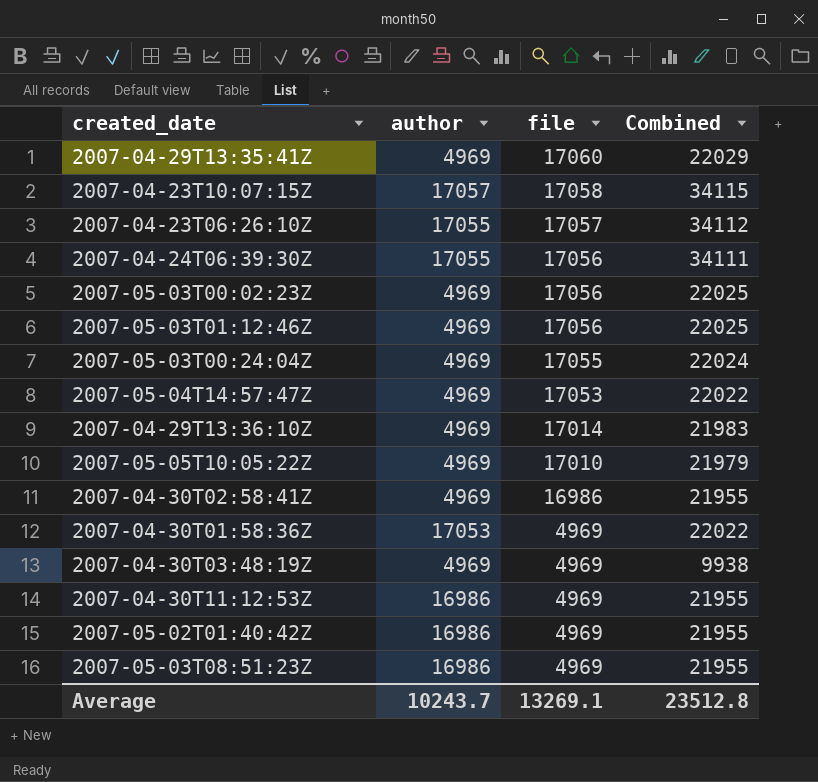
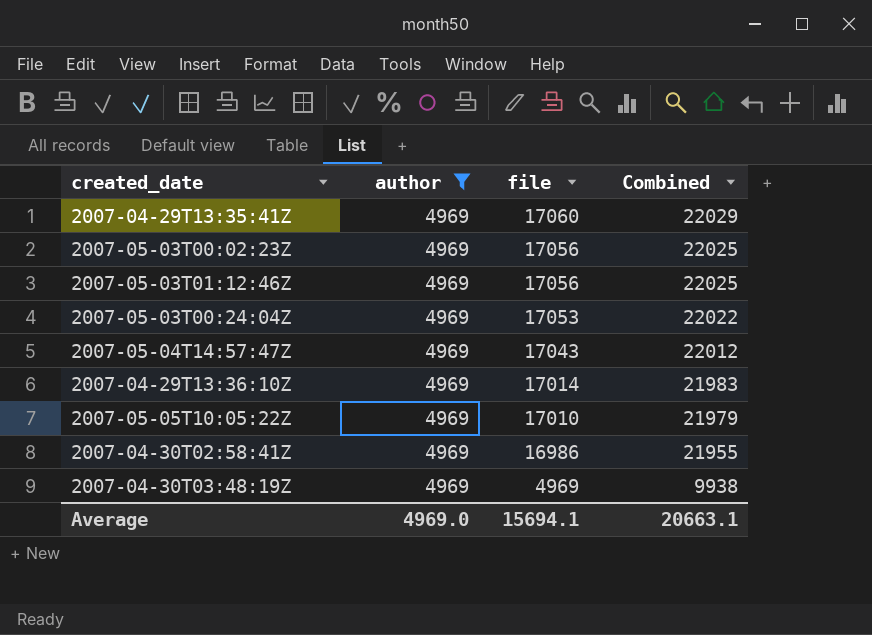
filter: none -> author = 4969
2007-05-03T00:24:04Z | file: 17055 -> 17053
2007-05-03T00:24:04Z | Combined: 22024 -> 22022
2007-05-04T14:57:47Z | file: 17053 -> 17043
2007-05-04T14:57:47Z | Combined: 22022 -> 22012
Average | author: 10243.7 -> 4969.0
Average | file: 13269.1 -> 15694.1
Average | Combined: 23512.8 -> 20663.1

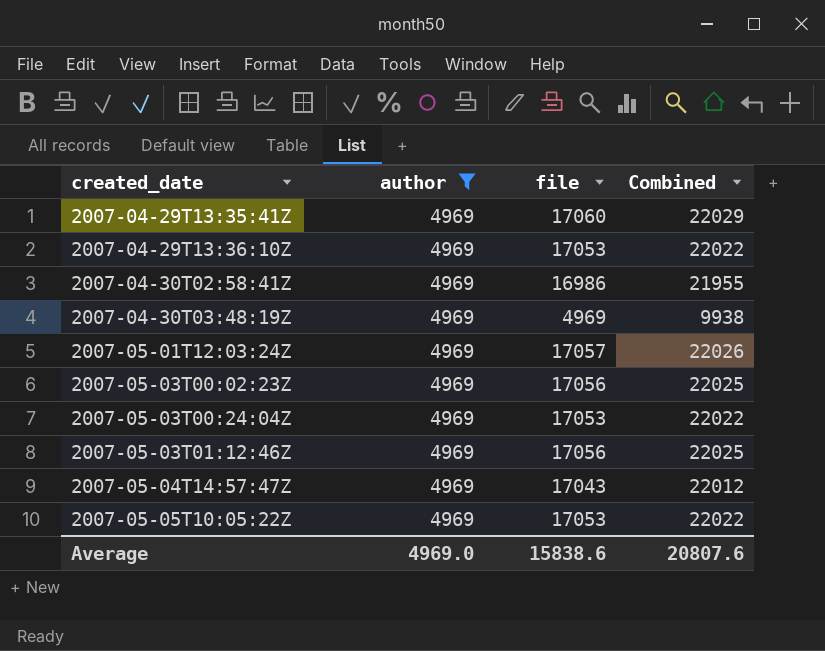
row order: file descending -> created_date ascending
2007-04-29T13:36:10Z | file: 17014 -> 17053
2007-04-29T13:36:10Z | Combined: 21983 -> 22022
row 2007-05-01T12:03:24Z: none -> 4969 | 17057 | 22026
2007-05-05T10:05:22Z | file: 17010 -> 17053
2007-05-05T10:05:22Z | Combined: 21979 -> 22022
Average | file: 15694.1 -> 15838.6
Average | Combined: 20663.1 -> 20807.6

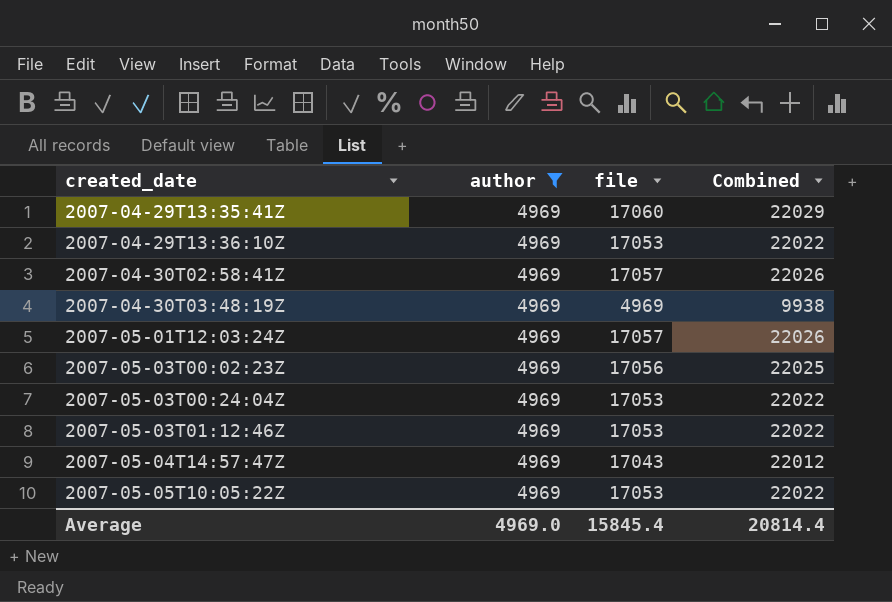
2007-04-30T02:58:41Z | file: 16986 -> 17057
2007-04-30T02:58:41Z | Combined: 21955 -> 22026
2007-05-03T01:12:46Z | file: 17056 -> 17053
2007-05-03T01:12:46Z | Combined: 22025 -> 22022
Average | file: 15838.6 -> 15845.4
Average | Combined: 20807.6 -> 20814.4

